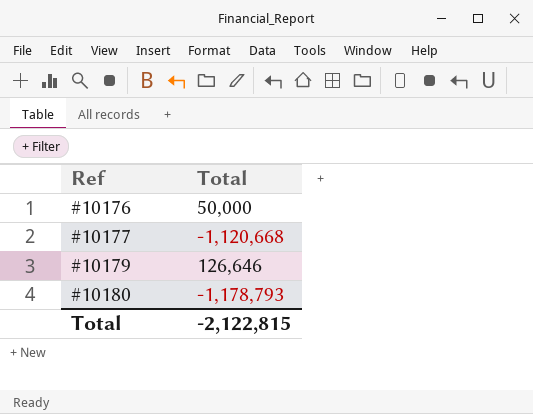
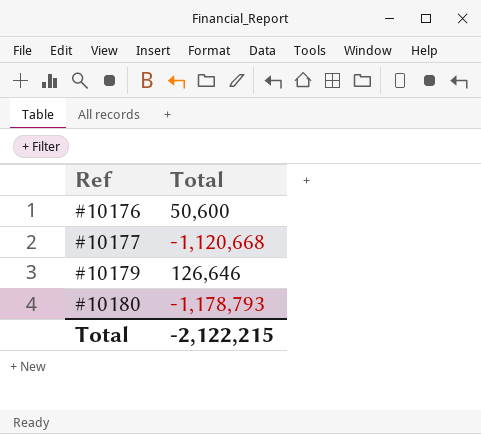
#10176 | Total: 50,000 -> 50,600
Total | Total: -2,122,815 -> -2,122,215

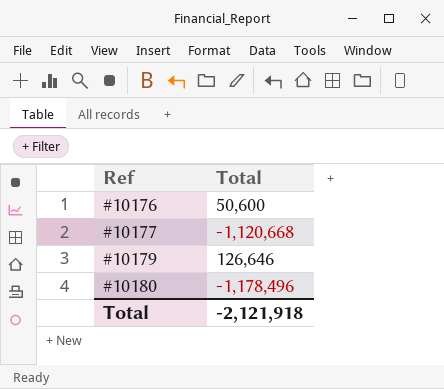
#10180 | Total: -1,178,793 -> -1,178,496
Total | Total: -2,122,215 -> -2,121,918

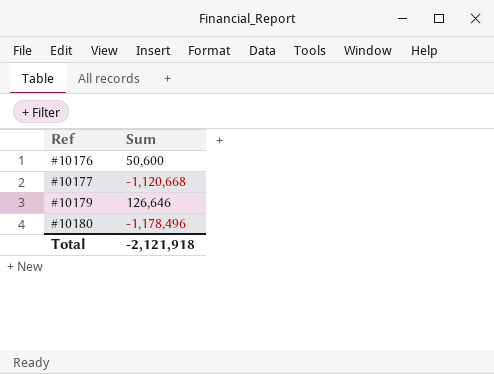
column name: Total -> Sum

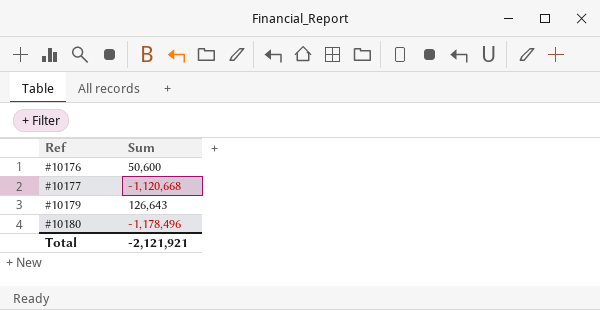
#10179 | Sum: 126,646 -> 126,643
Total | Sum: -2,121,918 -> -2,121,921

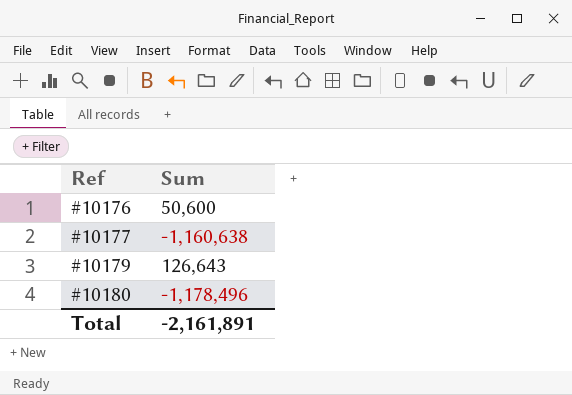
#10177 | Sum: -1,120,668 -> -1,160,638
Total | Sum: -2,121,921 -> -2,161,891

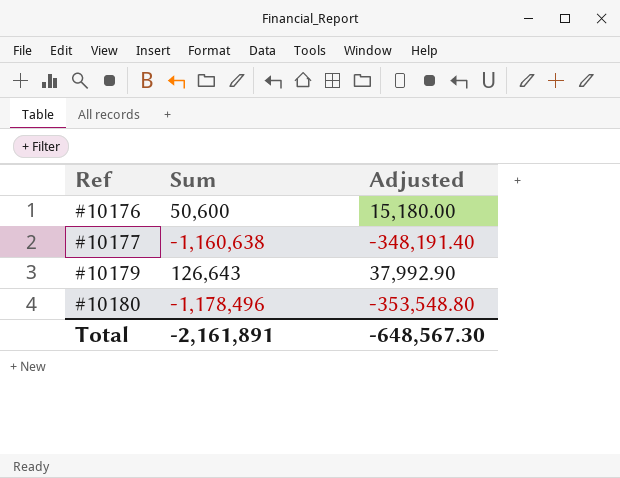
column Adjusted | formula: none -> [Sum] * 0.3

